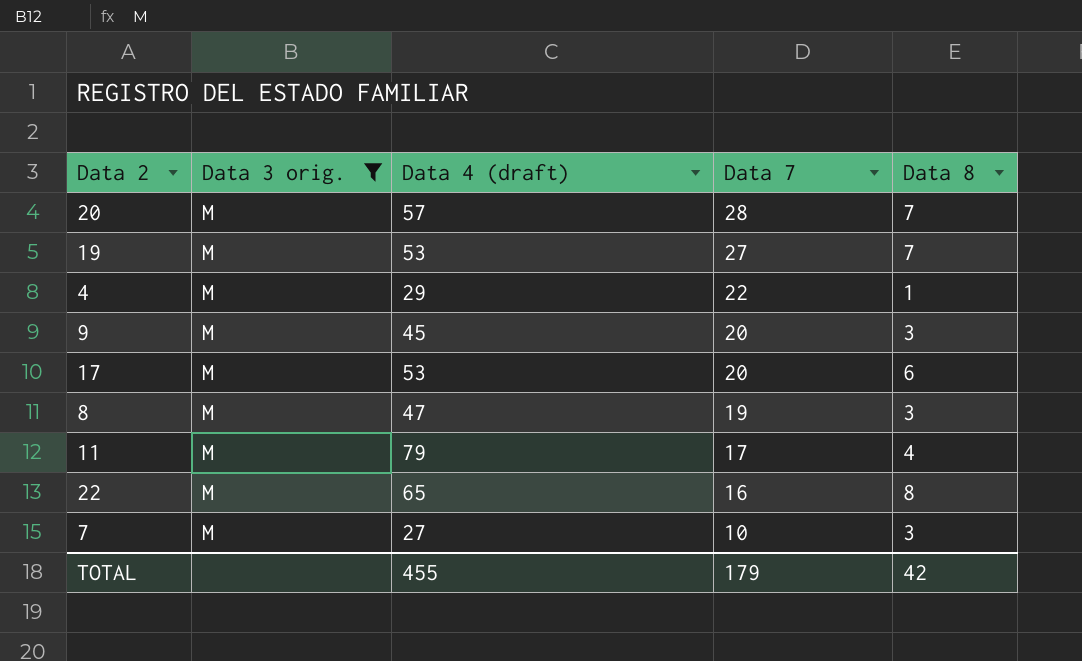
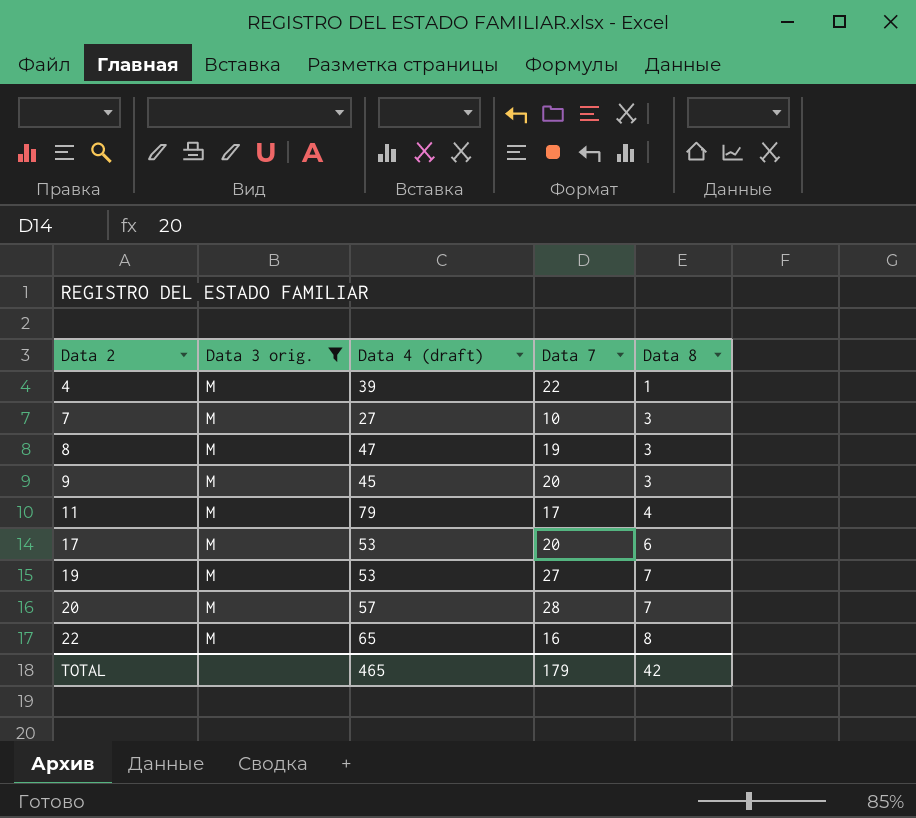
row order: Data 7 descending -> Data 2 ascending
4 | Data 4 (draft): 29 -> 39
TOTAL | Data 4 (draft): 455 -> 465

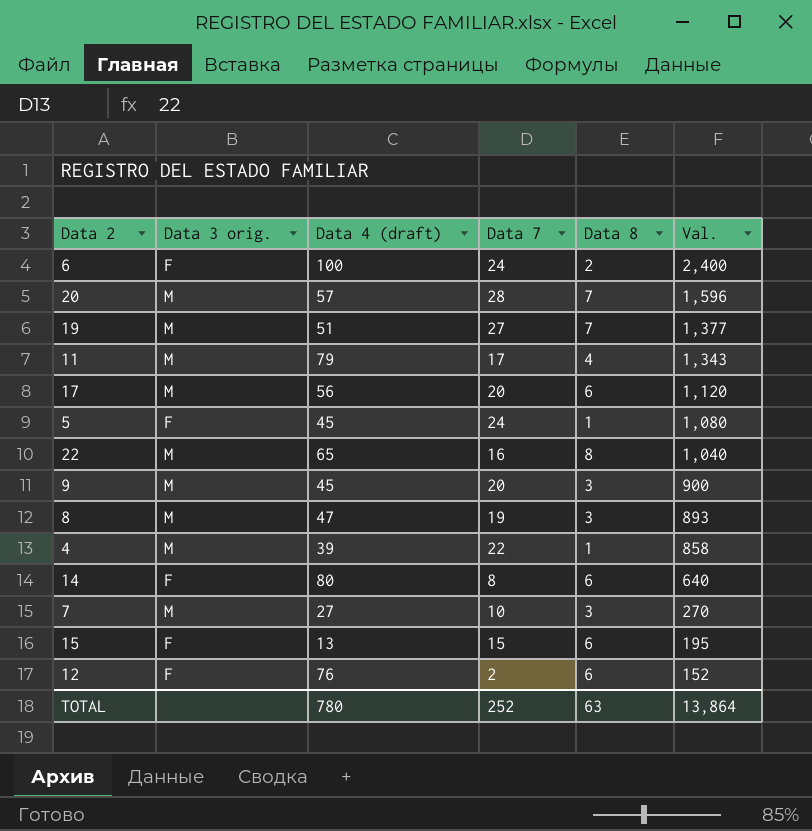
filter: Data 3 orig. = M -> none
row order: Data 2 ascending -> Val. descending
column Val. | formula: none -> [Data 4 (draft)] * [Data 7]
19 | Data 4 (draft): 53 -> 51
17 | Data 4 (draft): 53 -> 56
TOTAL | Data 4 (draft): 465 -> 780
TOTAL | Data 7: 179 -> 252
TOTAL | Data 8: 42 -> 63

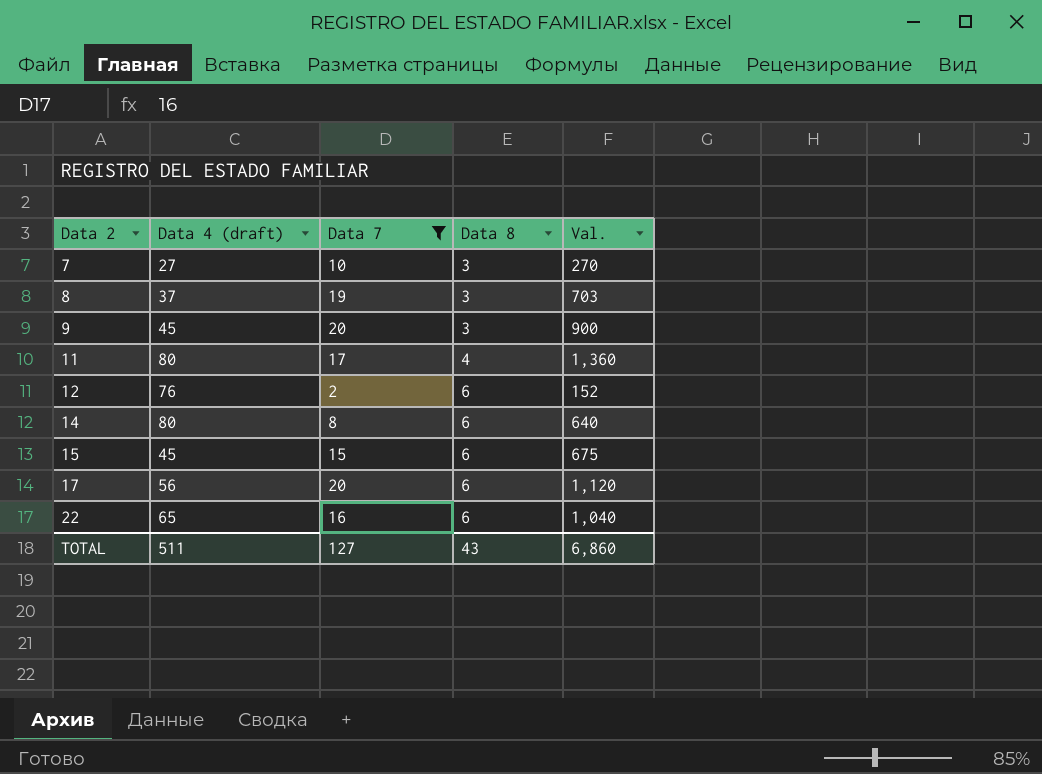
filter: none -> Data 7 <= 20
row order: Val. descending -> Data 2 ascending
column Data 3 orig. | position: 2 -> none
8 | Data 4 (draft): 47 -> 37
8 | Val.: 893 -> 703
11 | Data 4 (draft): 79 -> 80
11 | Val.: 1,343 -> 1,360
15 | Data 4 (draft): 13 -> 45
15 | Val.: 195 -> 675
22 | Data 8: 8 -> 6
TOTAL | Data 4 (draft): 780 -> 511
TOTAL | Data 7: 252 -> 127
TOTAL | Data 8: 63 -> 43
TOTAL | Val.: 13,864 -> 6,860

